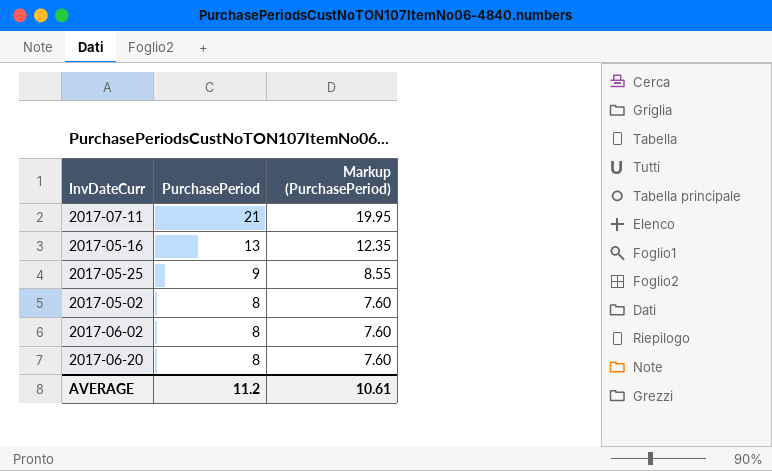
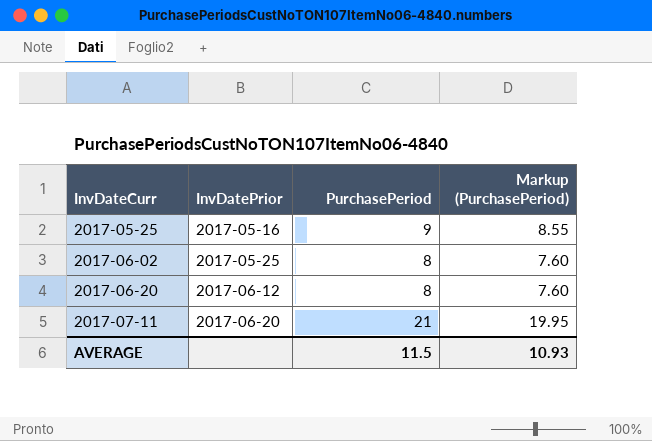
row order: PurchasePeriod descending -> InvDateCurr ascending
column InvDatePrior | position: none -> 2
row 2017-05-16: 13 | 12.35 -> none
row 2017-05-02: 8 | 7.60 -> none
AVERAGE | PurchasePeriod: 11.2 -> 11.5
AVERAGE | Markup (PurchasePeriod): 10.61 -> 10.93

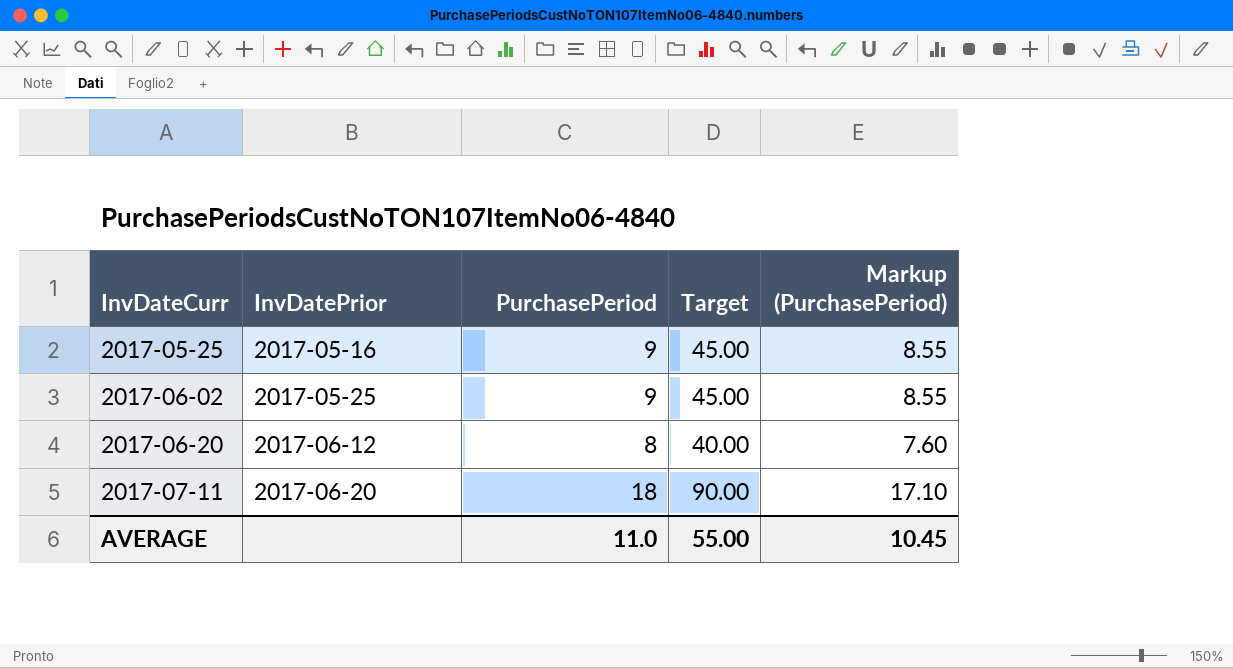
column Target | formula: none -> [PurchasePeriod] * 5
2017-06-02 | PurchasePeriod: 8 -> 9
2017-06-02 | Markup (PurchasePeriod): 7.60 -> 8.55
2017-07-11 | PurchasePeriod: 21 -> 18
2017-07-11 | Markup (PurchasePeriod): 19.95 -> 17.10
AVERAGE | PurchasePeriod: 11.5 -> 11.0
AVERAGE | Markup (PurchasePeriod): 10.93 -> 10.45

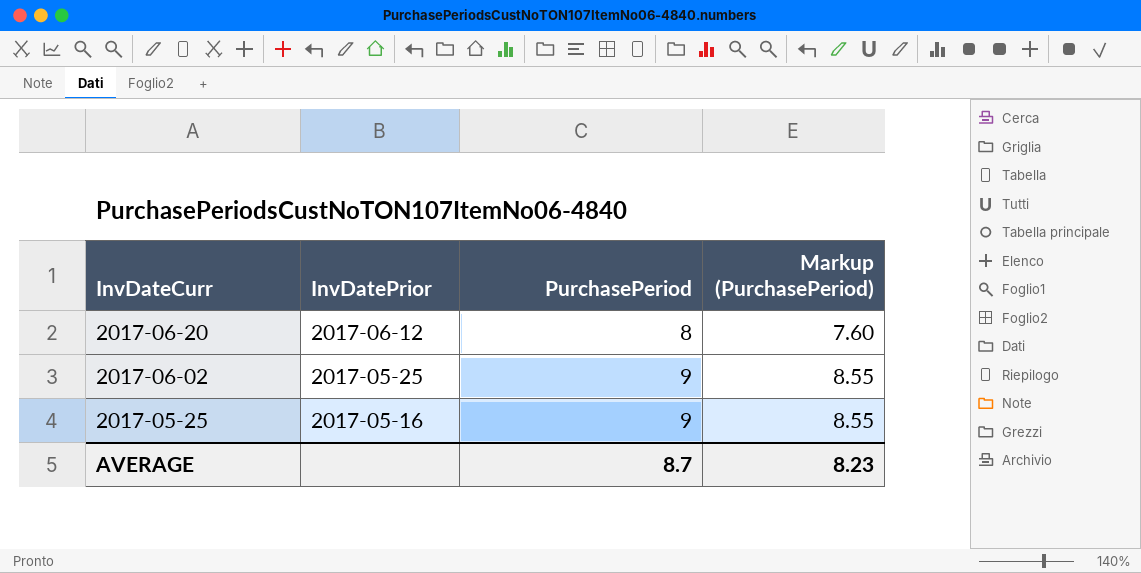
row order: InvDateCurr ascending -> InvDateCurr descending
column Target | formula: [PurchasePeriod] * 5 -> none
row 2017-07-11: 2017-06-20 | 18 | 90.00 | 17.10 -> none
AVERAGE | PurchasePeriod: 11.0 -> 8.7
AVERAGE | Markup (PurchasePeriod): 10.45 -> 8.23

